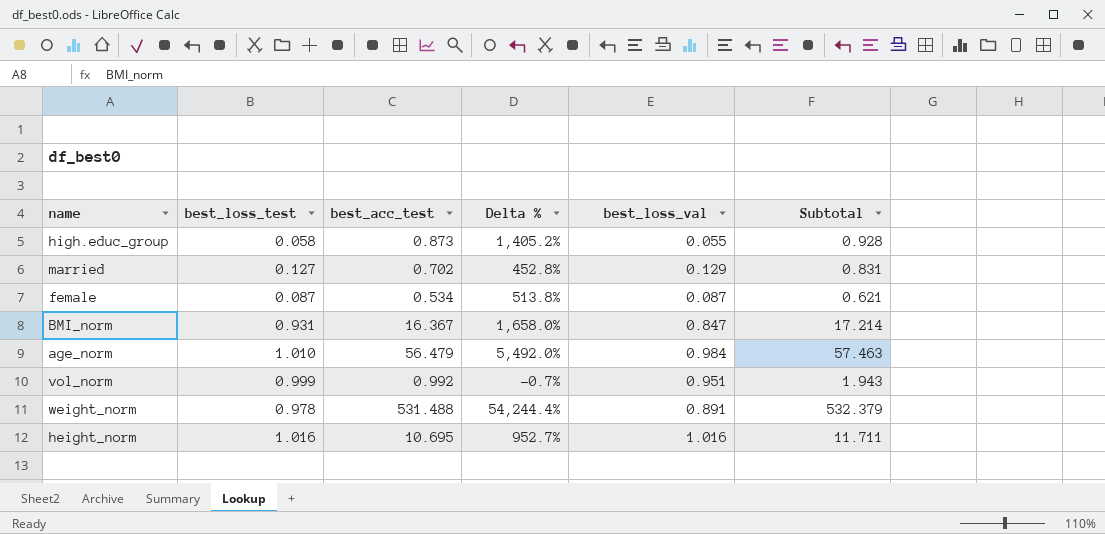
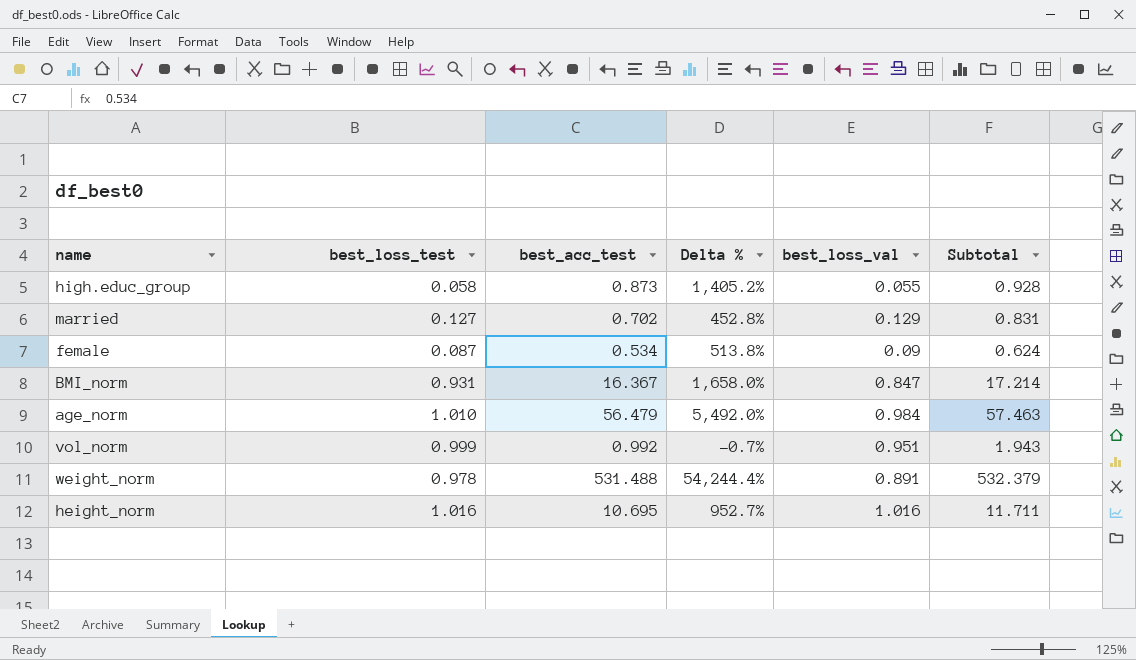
female | best_loss_val: 0.087 -> 0.09
female | Subtotal: 0.621 -> 0.624

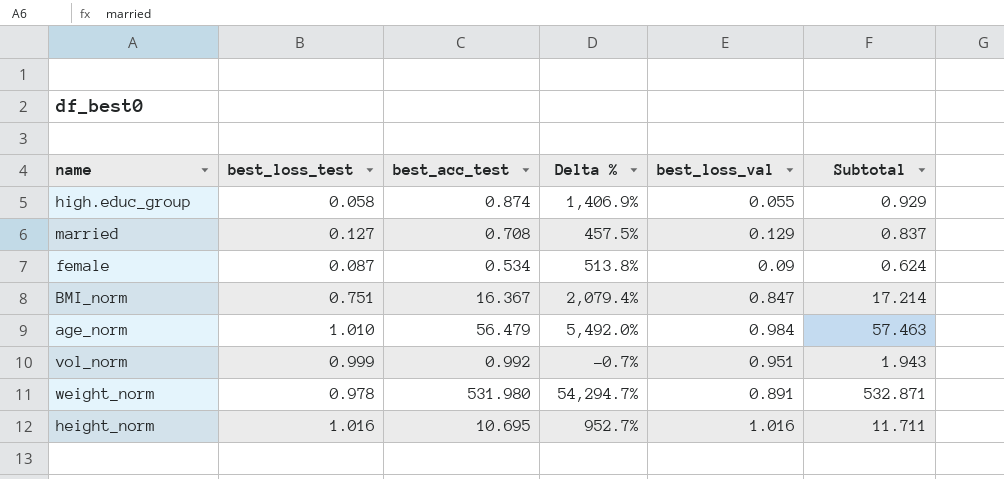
high.educ_group | best_acc_test: 0.873 -> 0.874
high.educ_group | Delta %: 1,405.2% -> 1,406.9%
high.educ_group | Subtotal: 0.928 -> 0.929
married | best_acc_test: 0.702 -> 0.708
married | Delta %: 452.8% -> 457.5%
married | Subtotal: 0.831 -> 0.837
BMI_norm | best_loss_test: 0.931 -> 0.751
BMI_norm | Delta %: 1,658.0% -> 2,079.4%
weight_norm | best_acc_test: 531.488 -> 531.980
weight_norm | Delta %: 54,244.4% -> 54,294.7%
weight_norm | Subtotal: 532.379 -> 532.871

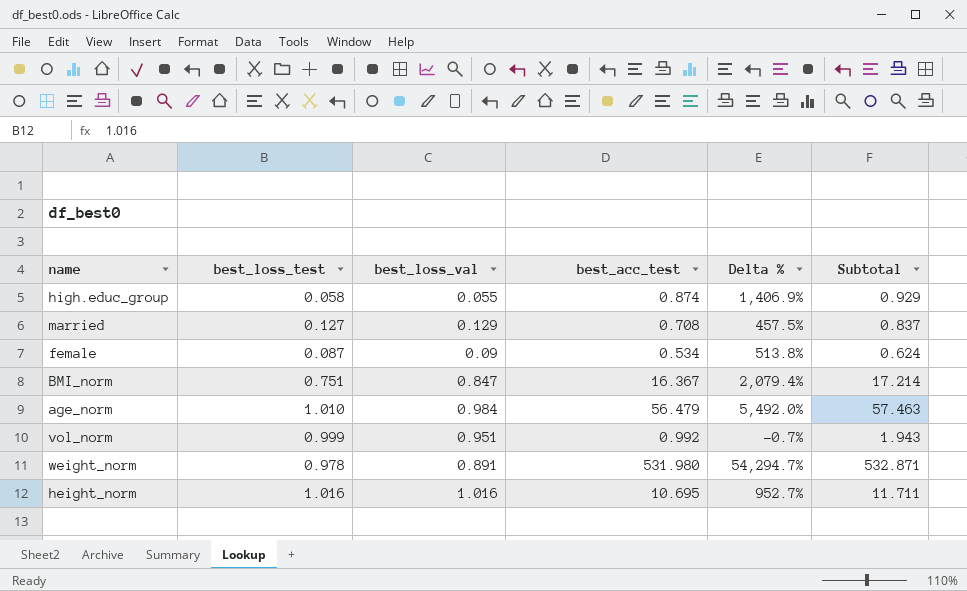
column best_loss_val | position: 5 -> 3

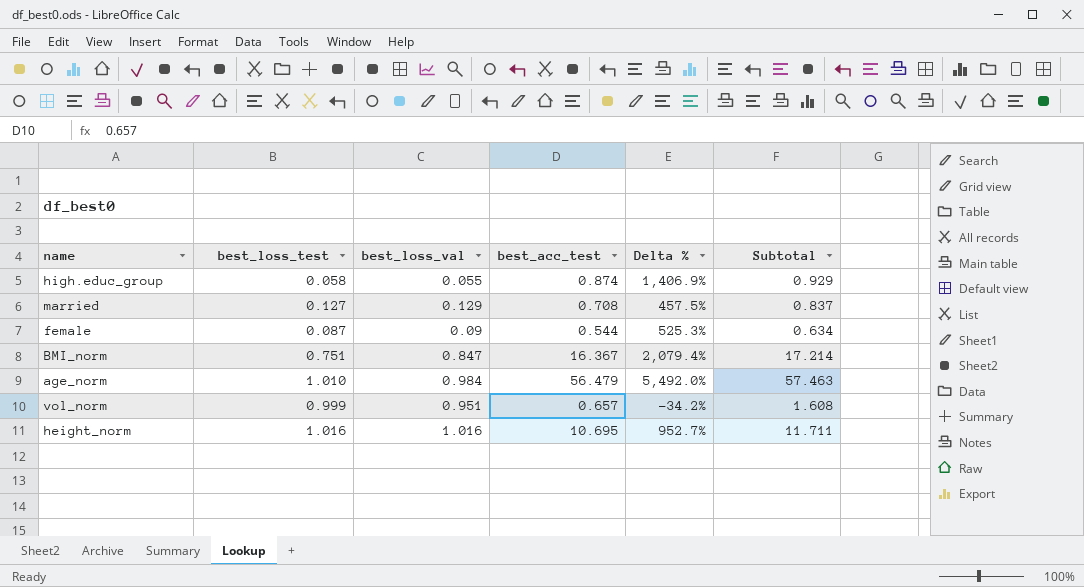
row weight_norm: 0.978 | 0.891 | 531.980 | 54,294.7% | 532.871 -> none
female | best_acc_test: 0.534 -> 0.544
female | Delta %: 513.8% -> 525.3%
female | Subtotal: 0.624 -> 0.634
vol_norm | best_acc_test: 0.992 -> 0.657
vol_norm | Delta %: -0.7% -> -34.2%
vol_norm | Subtotal: 1.943 -> 1.608

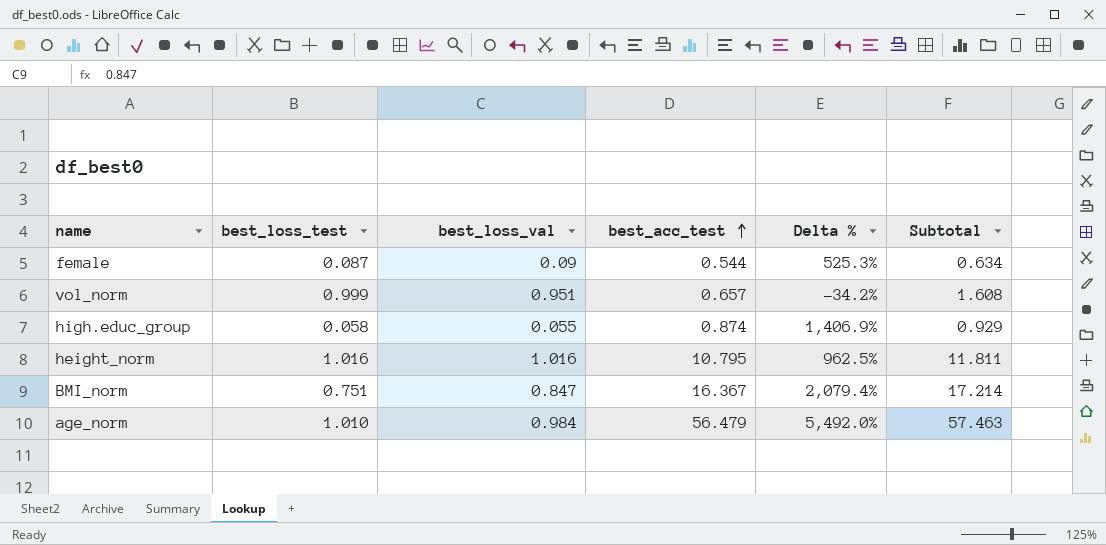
row order: none -> best_acc_test ascending
row married: 0.127 | 0.129 | 0.708 | 457.5% | 0.837 -> none
height_norm | best_acc_test: 10.695 -> 10.795
height_norm | Delta %: 952.7% -> 962.5%
height_norm | Subtotal: 11.711 -> 11.811

